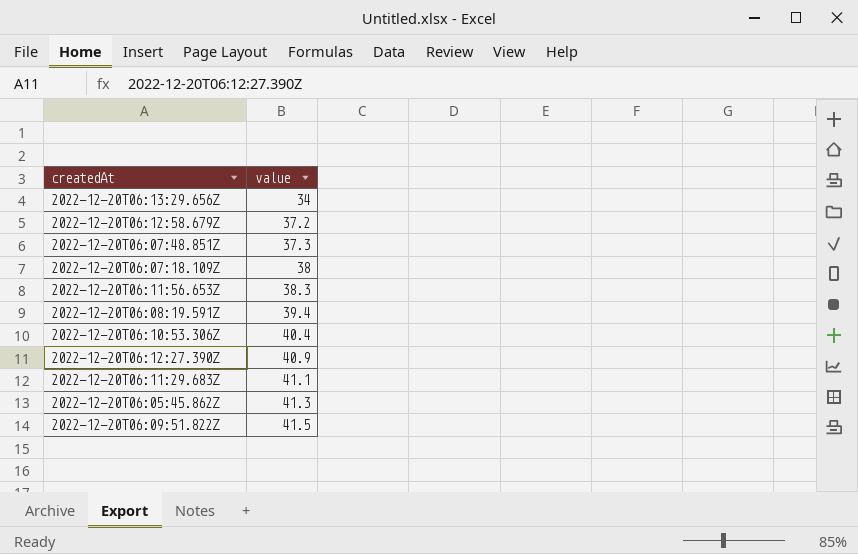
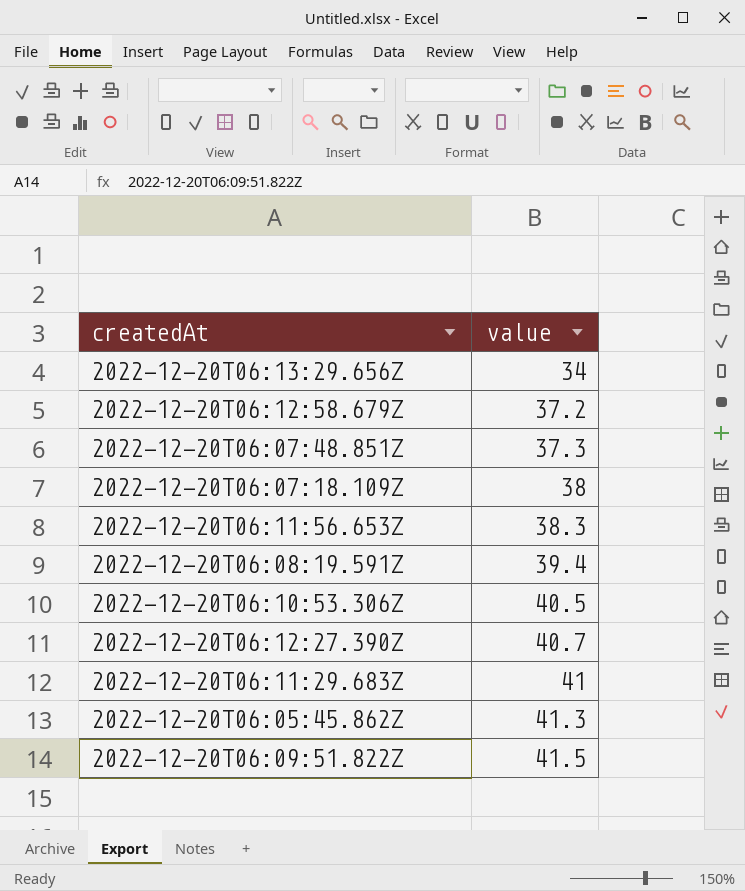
2022-12-20T06:10:53.306Z | value: 40.4 -> 40.5
2022-12-20T06:12:27.390Z | value: 40.9 -> 40.7
2022-12-20T06:11:29.683Z | value: 41.1 -> 41

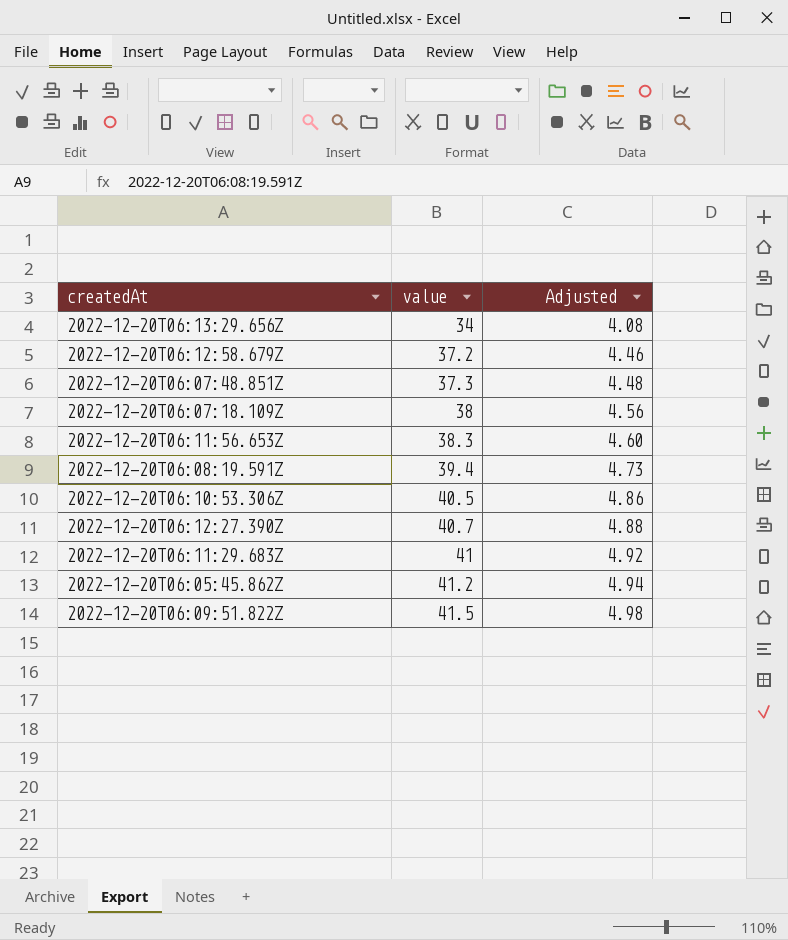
column Adjusted | formula: none -> [value] * 0.12
2022-12-20T06:05:45.862Z | value: 41.3 -> 41.2

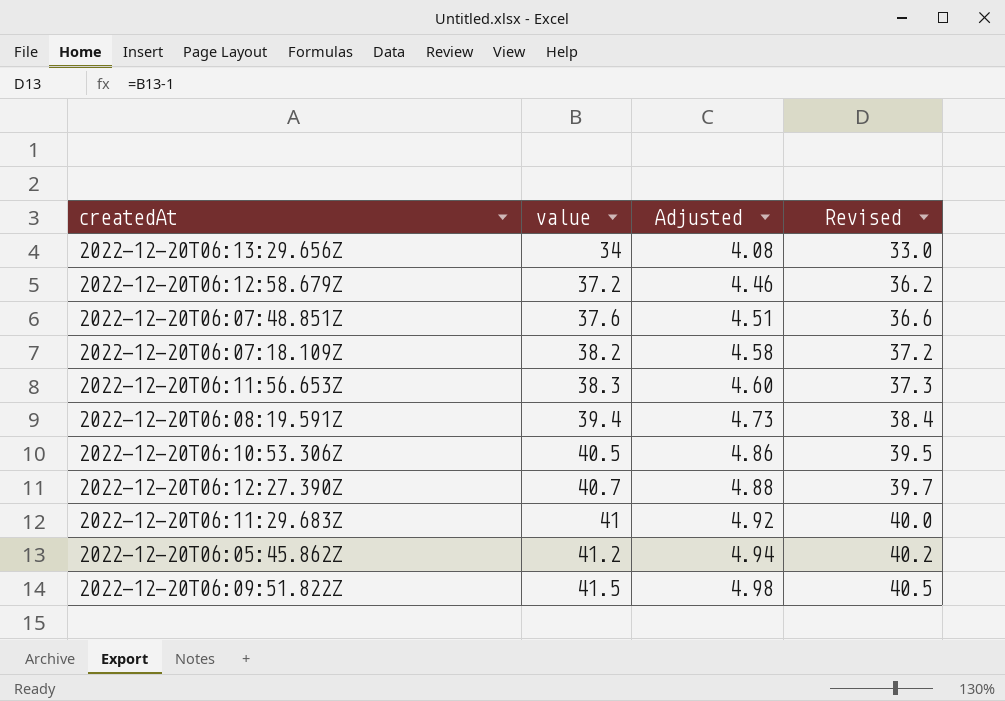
column Revised | formula: none -> [value] - 1
2022-12-20T06:07:48.851Z | value: 37.3 -> 37.6
2022-12-20T06:07:48.851Z | Adjusted: 4.48 -> 4.51
2022-12-20T06:07:18.109Z | value: 38 -> 38.2
2022-12-20T06:07:18.109Z | Adjusted: 4.56 -> 4.58

